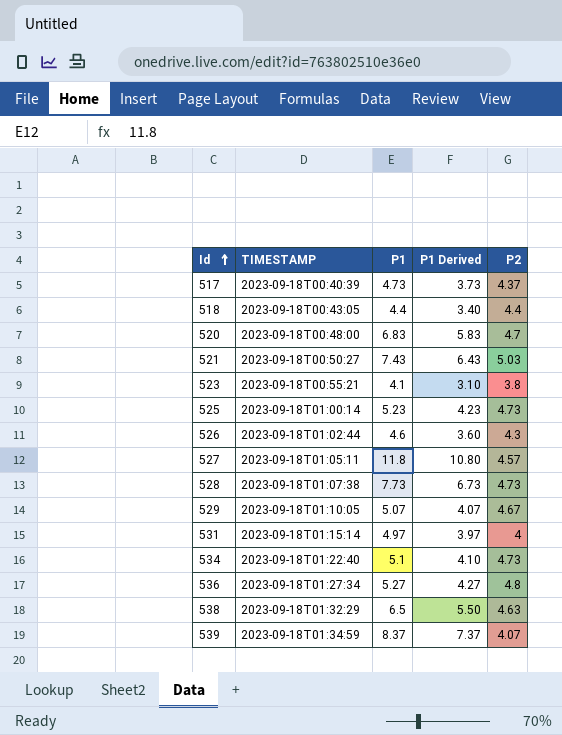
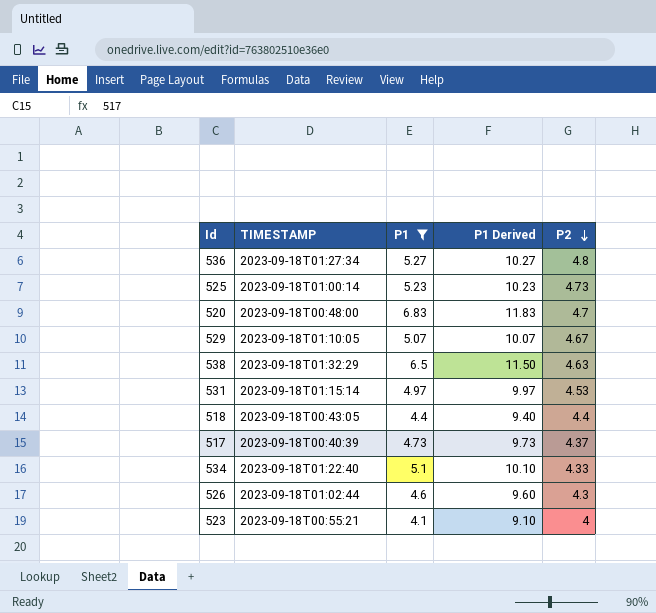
filter: none -> P1 <= 6.83
row order: Id ascending -> P2 descending
column P1 Derived | formula: [P1] - 1 -> [P1] + 5
531 | P2: 4 -> 4.53
534 | P2: 4.73 -> 4.33
523 | P2: 3.8 -> 4

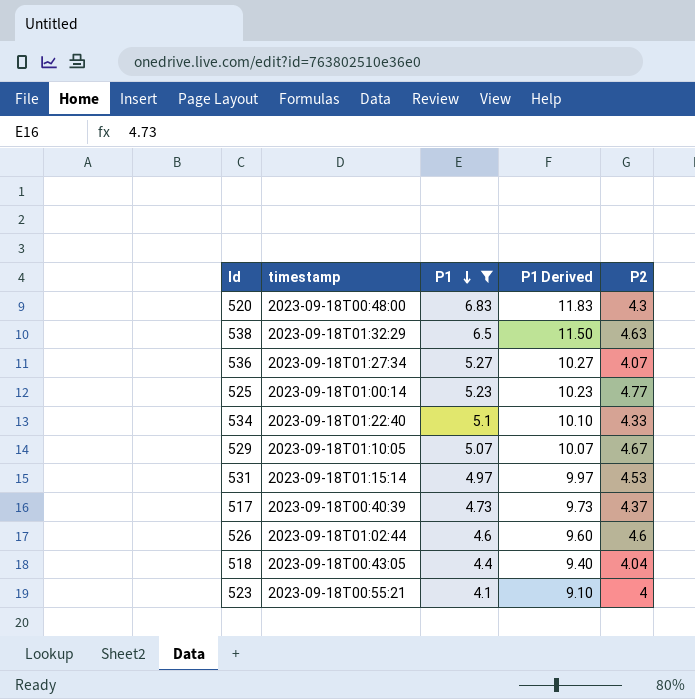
row order: P2 descending -> P1 descending
column name: TIMESTAMP -> timestamp
520 | P2: 4.7 -> 4.3
536 | P2: 4.8 -> 4.07
525 | P2: 4.73 -> 4.77
526 | P2: 4.3 -> 4.6
518 | P2: 4.4 -> 4.04

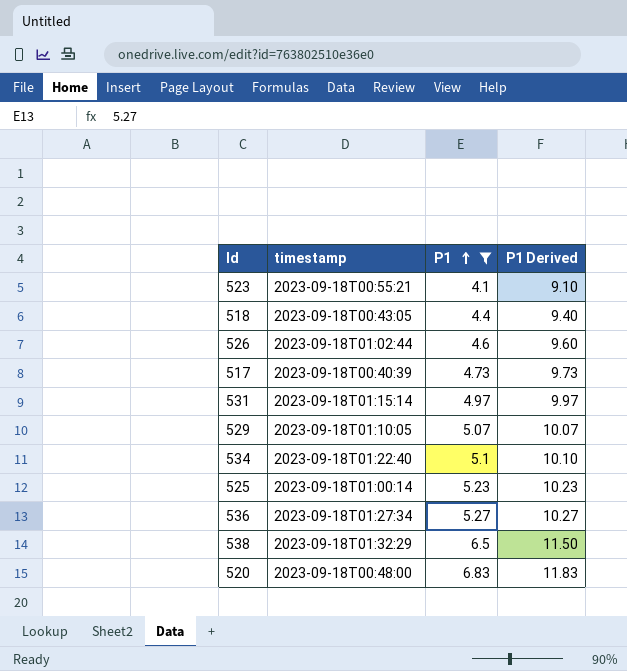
row order: P1 descending -> P1 ascending
column P2 | position: 5 -> none

